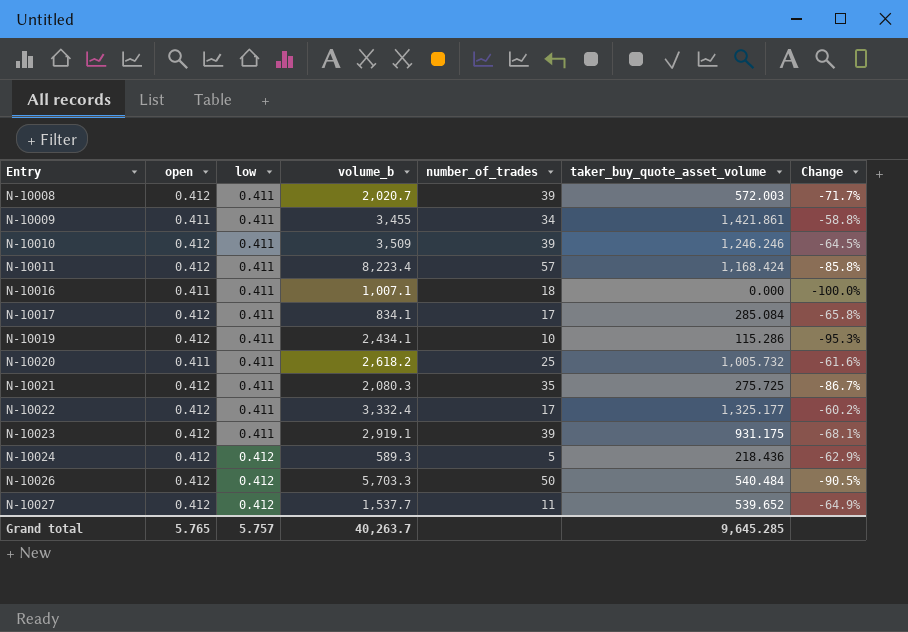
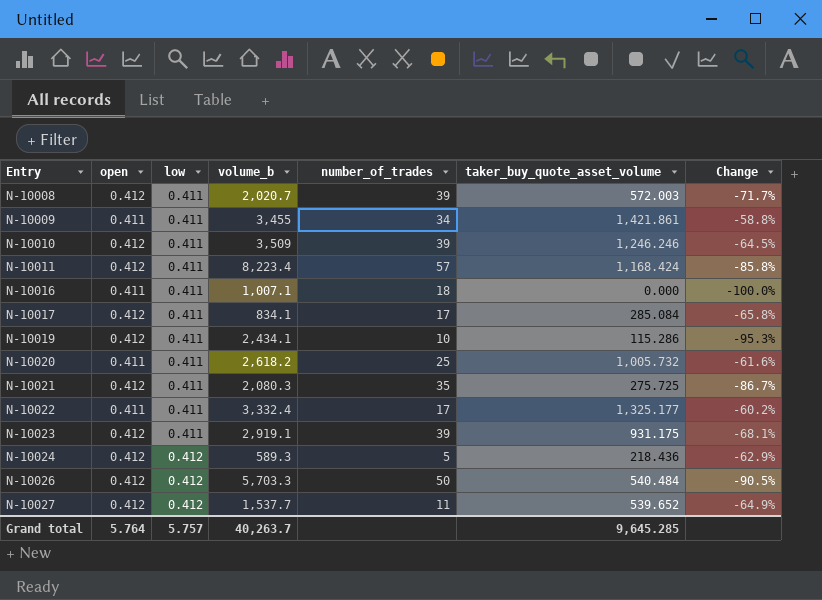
N-10022 | open: 0.412 -> 0.411
Grand total | open: 5.765 -> 5.764

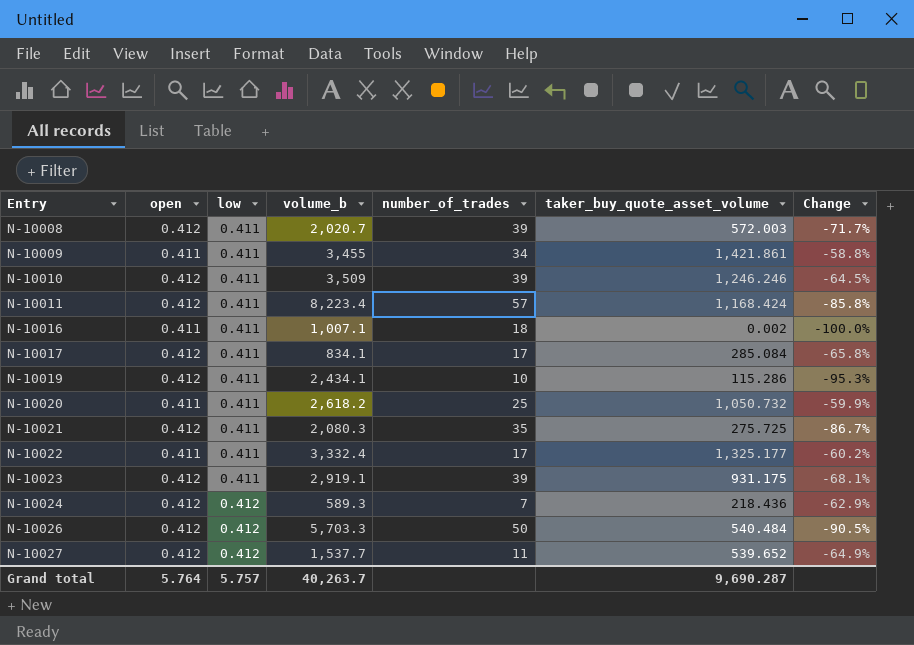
N-10016 | taker_buy_quote_asset_volume: 0.000 -> 0.002
N-10020 | taker_buy_quote_asset_volume: 1,005.732 -> 1,050.732
N-10020 | Change: -61.6% -> -59.9%
N-10024 | number_of_trades: 5 -> 7
Grand total | taker_buy_quote_asset_volume: 9,645.285 -> 9,690.287

